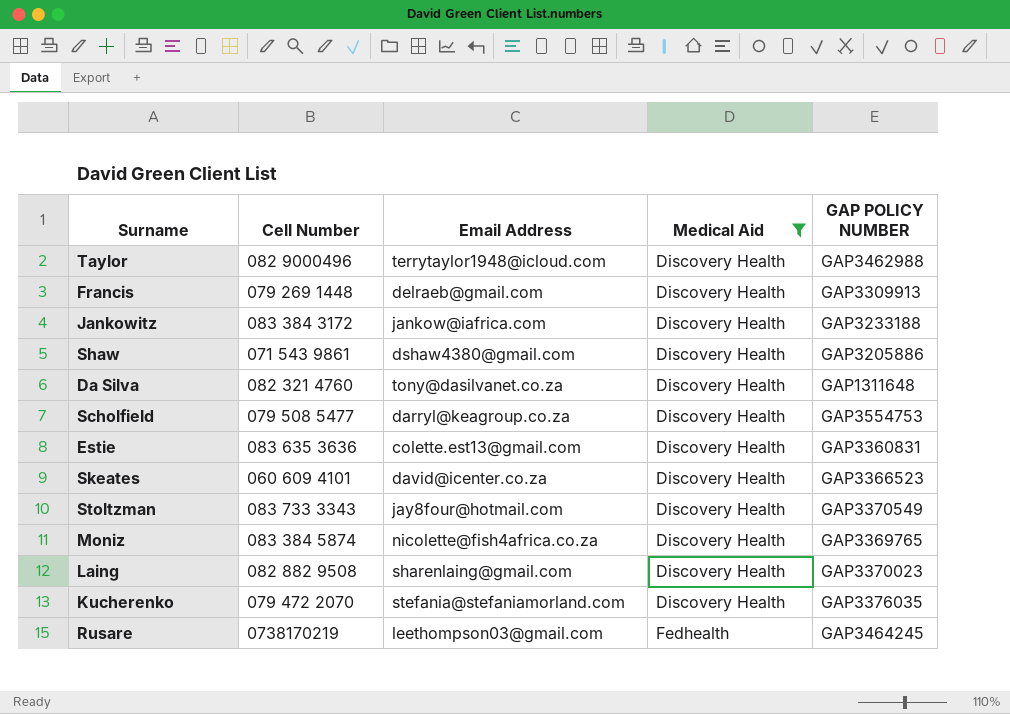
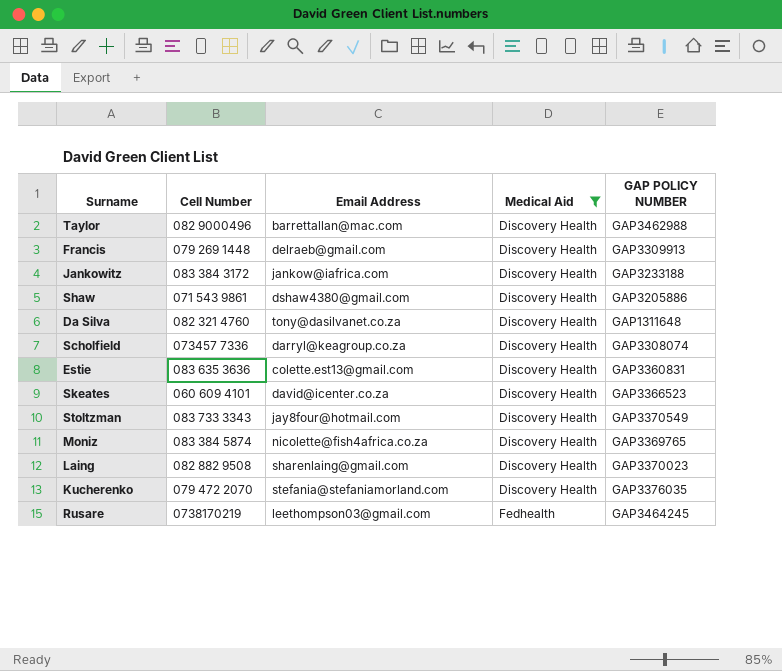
Taylor | Email Address: terrytaylor1948@icloud.com -> barrettallan@mac.com
Scholfield | Cell Number: 079 508 5477 -> 073457 7336
Scholfield | GAP POLICY NUMBER: GAP3554753 -> GAP3308074

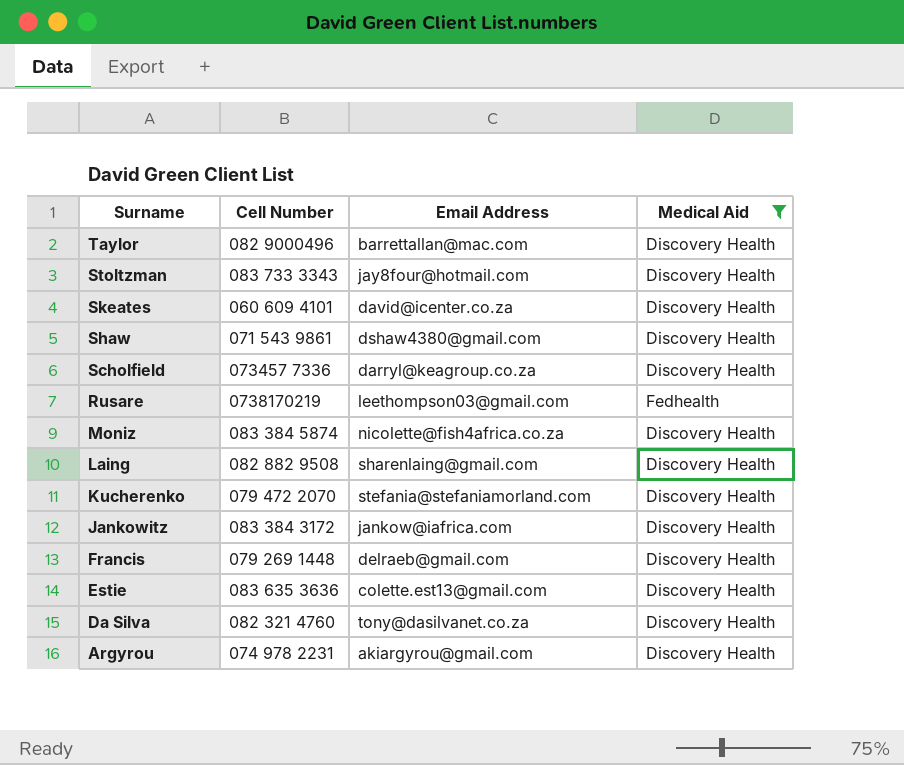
row order: Medical Aid ascending -> Surname descending
column GAP POLICY NUMBER | position: 5 -> none
row Argyrou: none -> 074 978 2231 | akiargyrou@gmail.com | Discovery Health

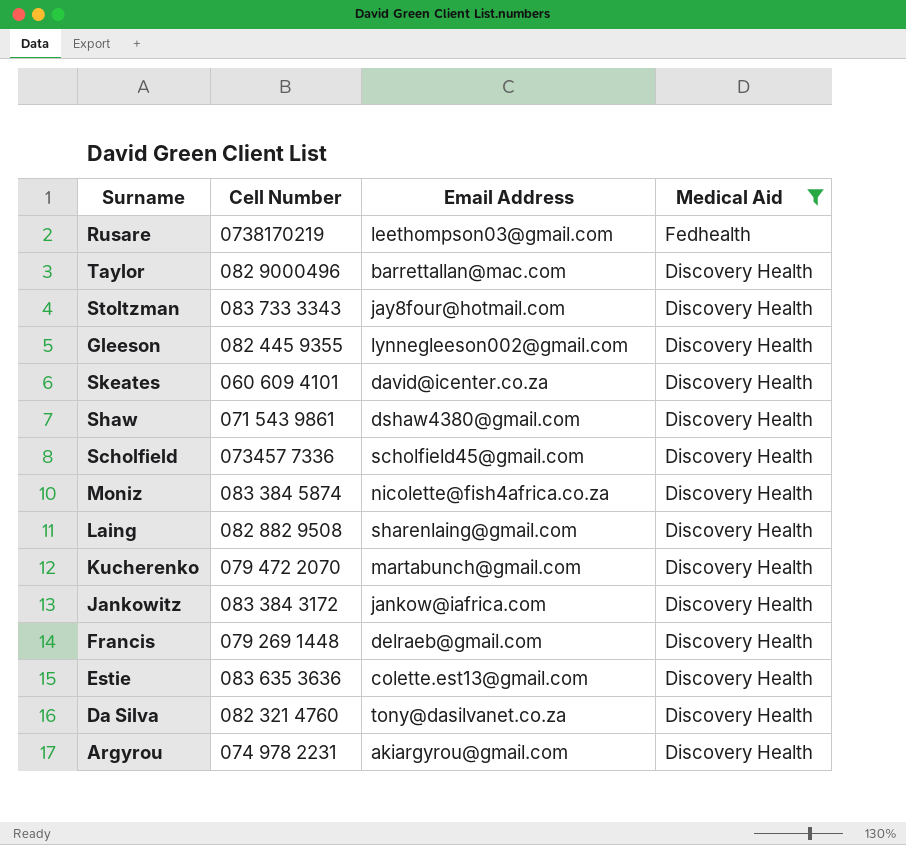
row order: Surname descending -> Medical Aid descending
row Gleeson: none -> 082 445 9355 | lynnegleeson002@gmail.com | Discovery Health
Scholfield | Email Address: darryl@keagroup.co.za -> scholfield45@gmail.com
Kucherenko | Email Address: stefania@stefaniamorland.com -> martabunch@gmail.com

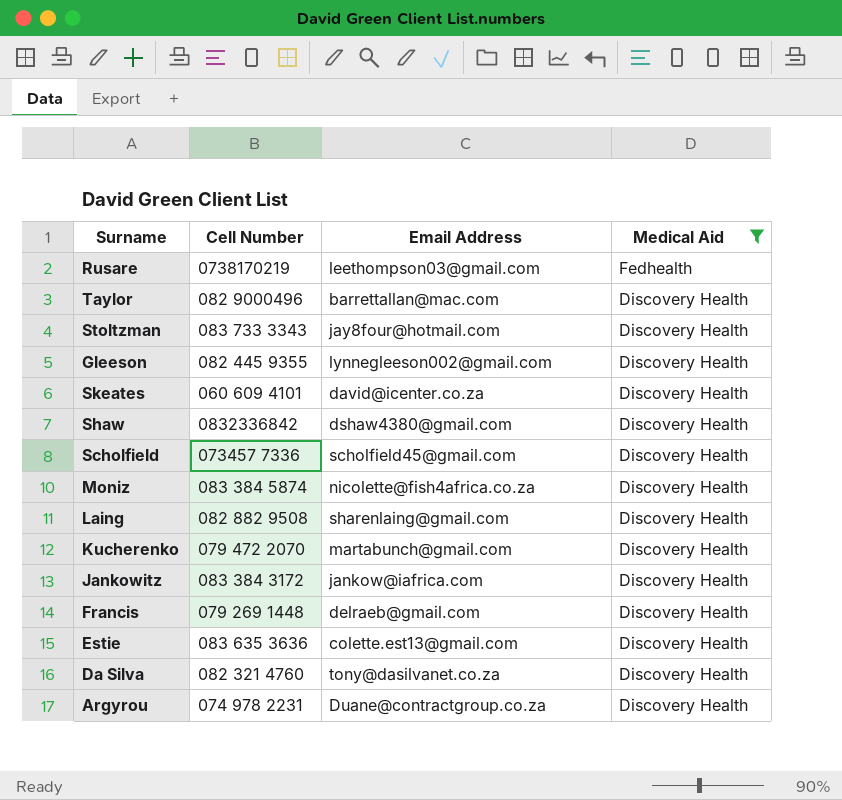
Shaw | Cell Number: 071 543 9861 -> 0832336842
Argyrou | Email Address: akiargyrou@gmail.com -> Duane@contractgroup.co.za

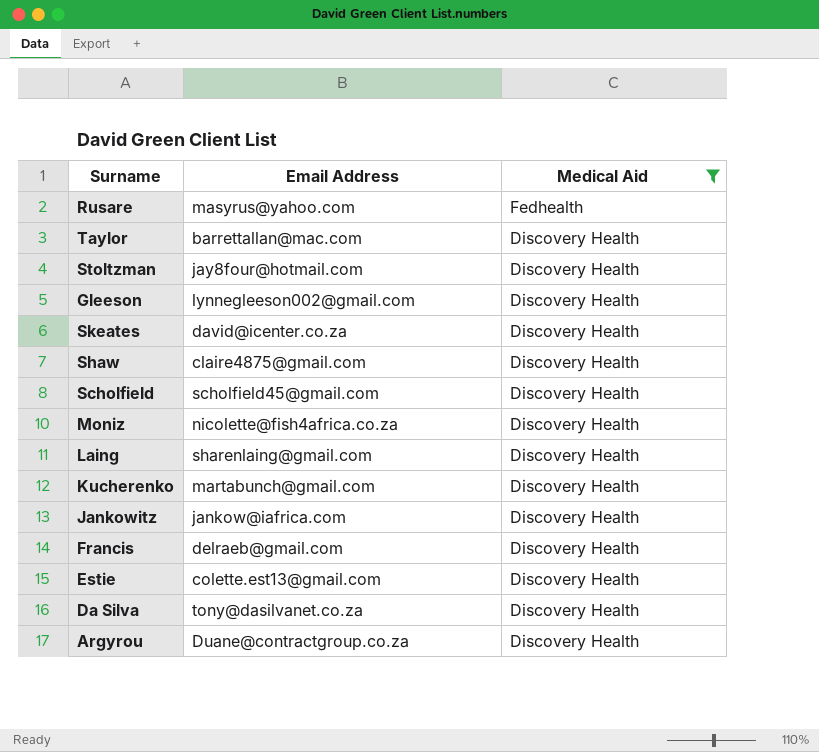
column Cell Number | position: 2 -> none
Rusare | Email Address: leethompson03@gmail.com -> masyrus@yahoo.com
Shaw | Email Address: dshaw4380@gmail.com -> claire4875@gmail.com

